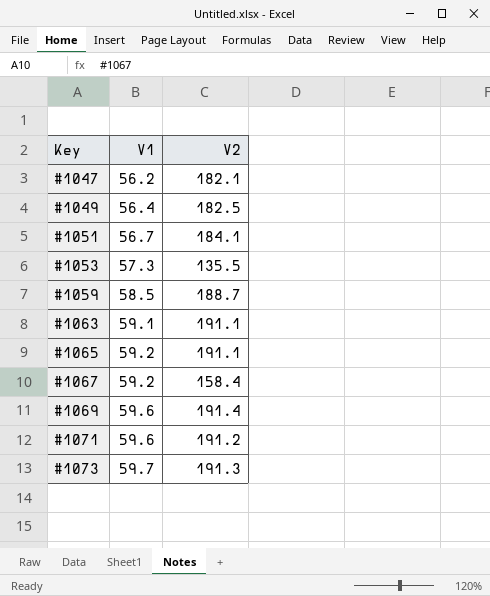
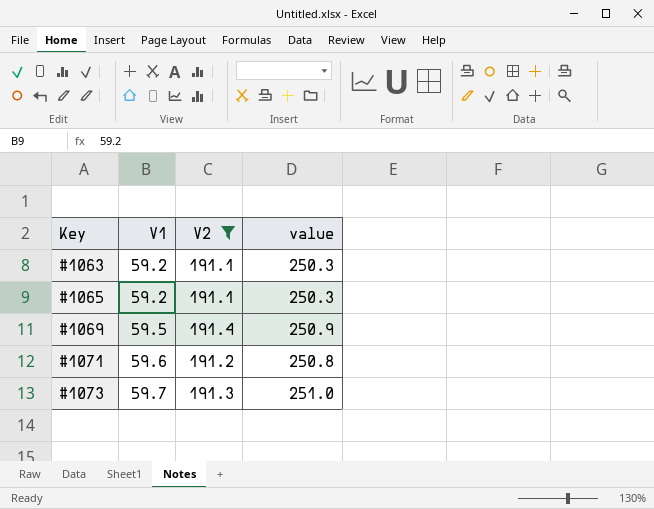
filter: none -> V2 >= 191.1
column value | formula: none -> [V1] + [V2]
#1063 | V1: 59.1 -> 59.2
#1069 | V1: 59.6 -> 59.5

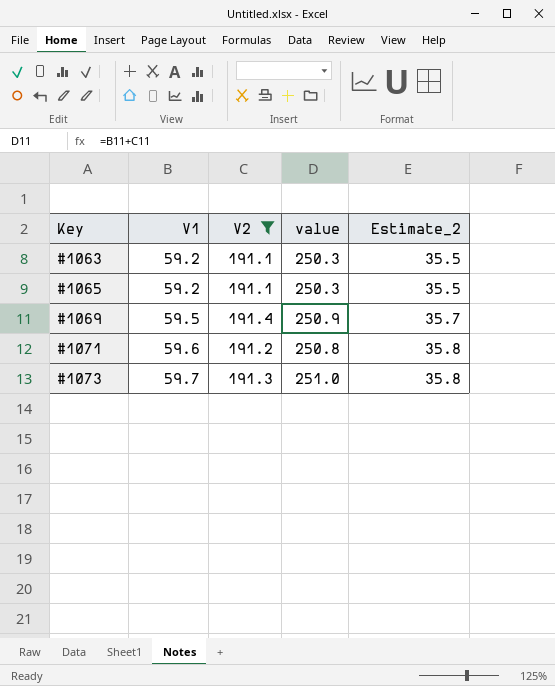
column Estimate_2 | formula: none -> [V1] * 0.6

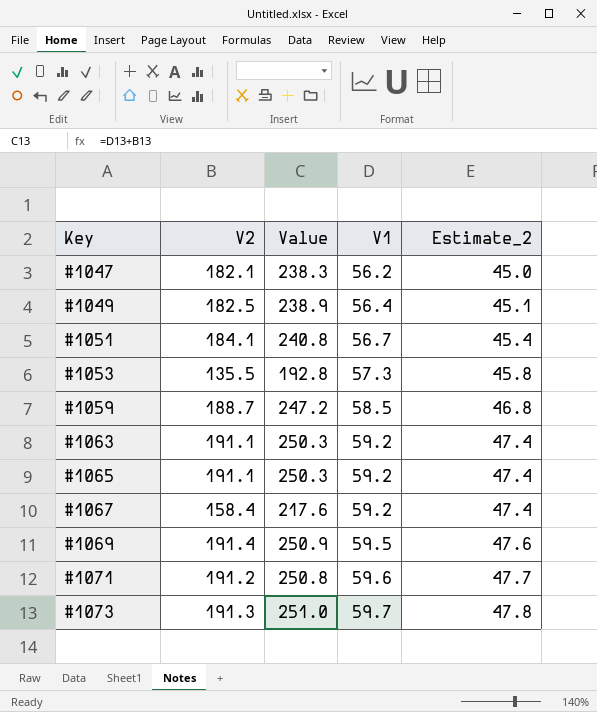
filter: V2 >= 191.1 -> none
column name: value -> Value
column V1 | position: 2 -> 4
column Estimate_2 | formula: [V1] * 0.6 -> [V1] * 0.8

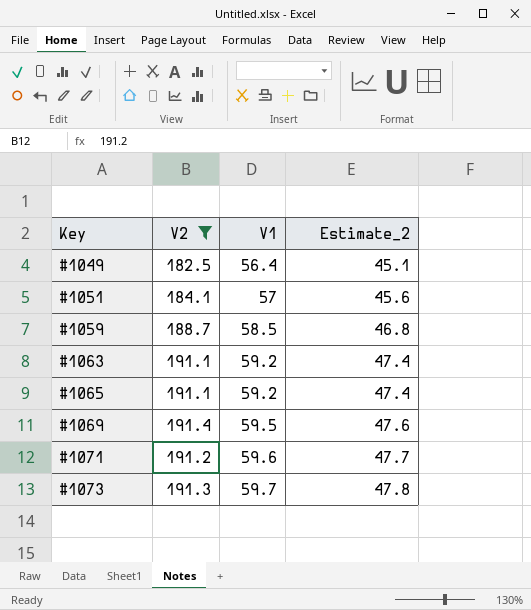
filter: none -> V2 >= 182.5
column Value | formula: [V2] + [V1] -> none
#1051 | V1: 56.7 -> 57
#1051 | Estimate_2: 45.4 -> 45.6

